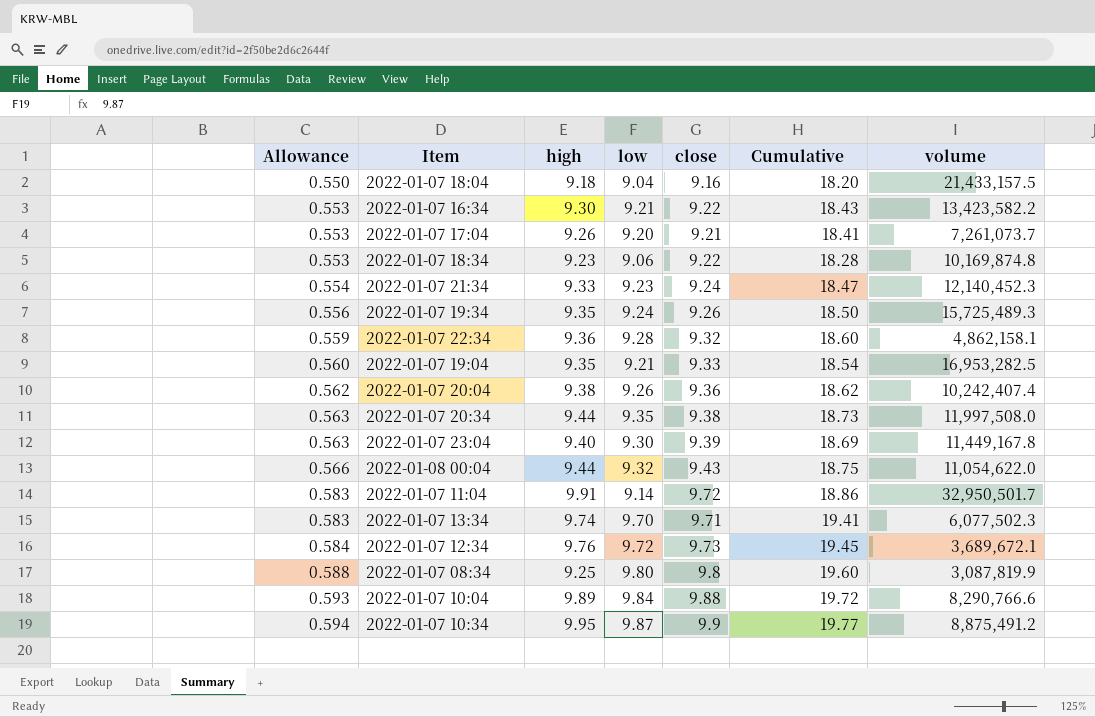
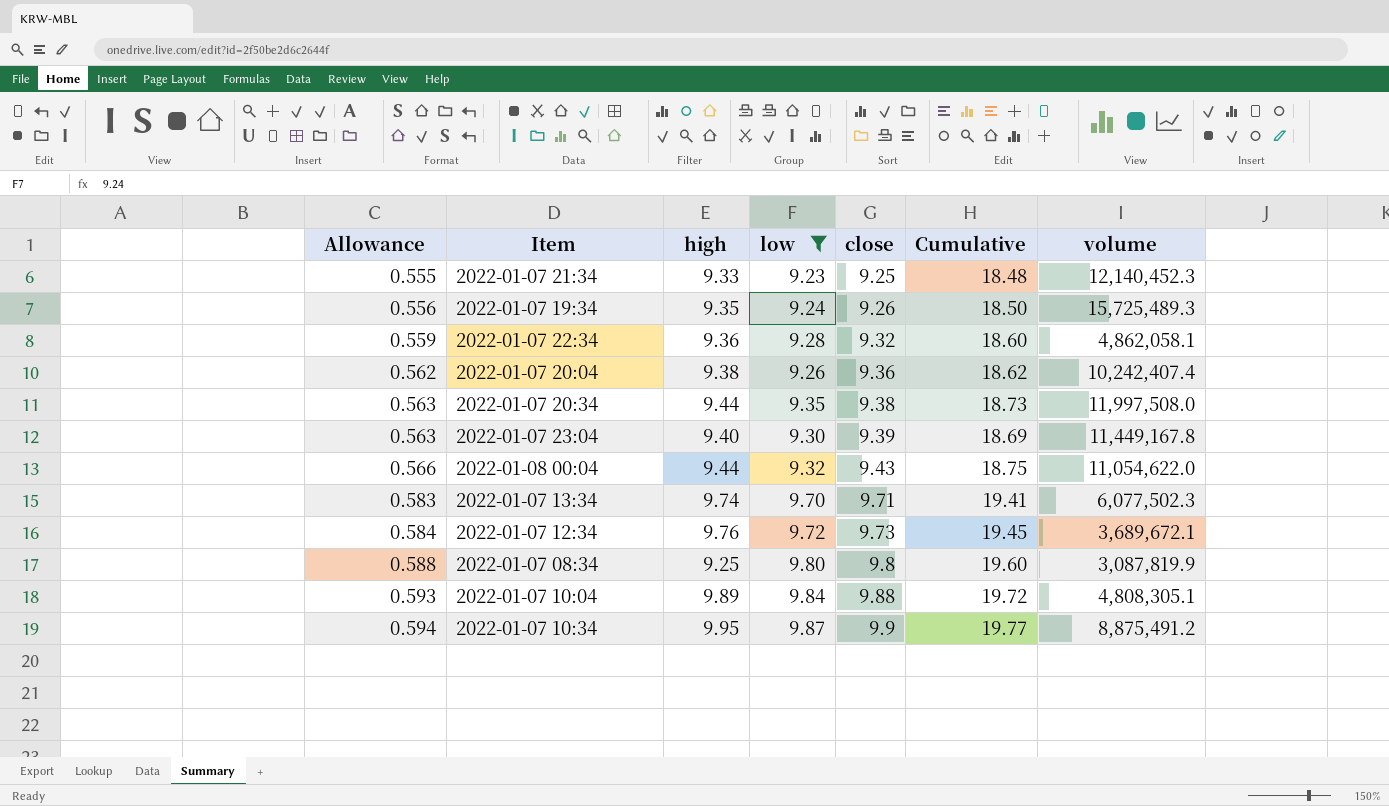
filter: none -> low >= 9.23
2022-01-07 21:34 | Allowance: 0.554 -> 0.555
2022-01-07 21:34 | close: 9.24 -> 9.25
2022-01-07 21:34 | Cumulative: 18.47 -> 18.48
2022-01-07 22:34 | volume: 4,862,158.1 -> 4,862,058.1
2022-01-07 10:04 | volume: 8,290,766.6 -> 4,808,305.1

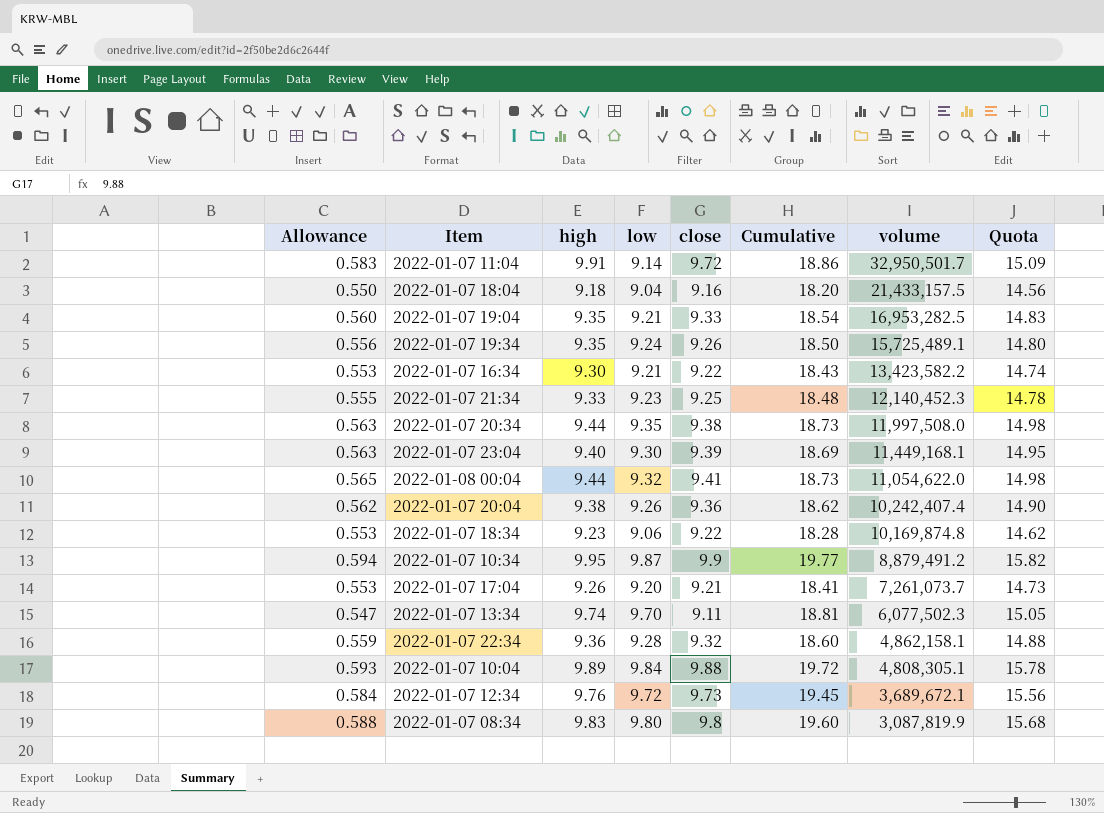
filter: low >= 9.23 -> none
row order: Allowance ascending -> volume descending
column Quota | formula: none -> [Cumulative] * 0.8
2022-01-07 19:34 | volume: 15,725,489.3 -> 15,725,489.1
2022-01-07 23:04 | volume: 11,449,167.8 -> 11,449,168.1
2022-01-08 00:04 | Allowance: 0.566 -> 0.565
2022-01-08 00:04 | close: 9.43 -> 9.41
2022-01-08 00:04 | Cumulative: 18.75 -> 18.73
2022-01-07 10:34 | volume: 8,875,491.2 -> 8,879,491.2
2022-01-07 13:34 | Allowance: 0.583 -> 0.547
2022-01-07 13:34 | close: 9.71 -> 9.11
2022-01-07 13:34 | Cumulative: 19.41 -> 18.81
2022-01-07 22:34 | volume: 4,862,058.1 -> 4,862,158.1
2022-01-07 08:34 | high: 9.25 -> 9.83

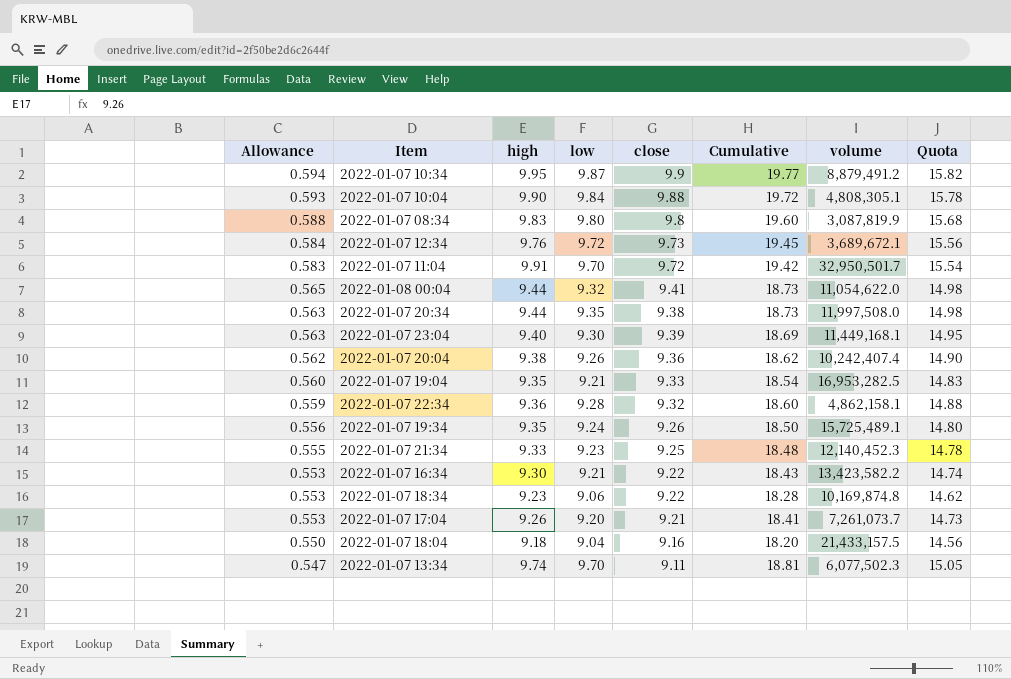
row order: volume descending -> Allowance descending
2022-01-07 10:04 | high: 9.89 -> 9.90
2022-01-07 11:04 | low: 9.14 -> 9.70
2022-01-07 11:04 | Cumulative: 18.86 -> 19.42
2022-01-07 11:04 | Quota: 15.09 -> 15.54

